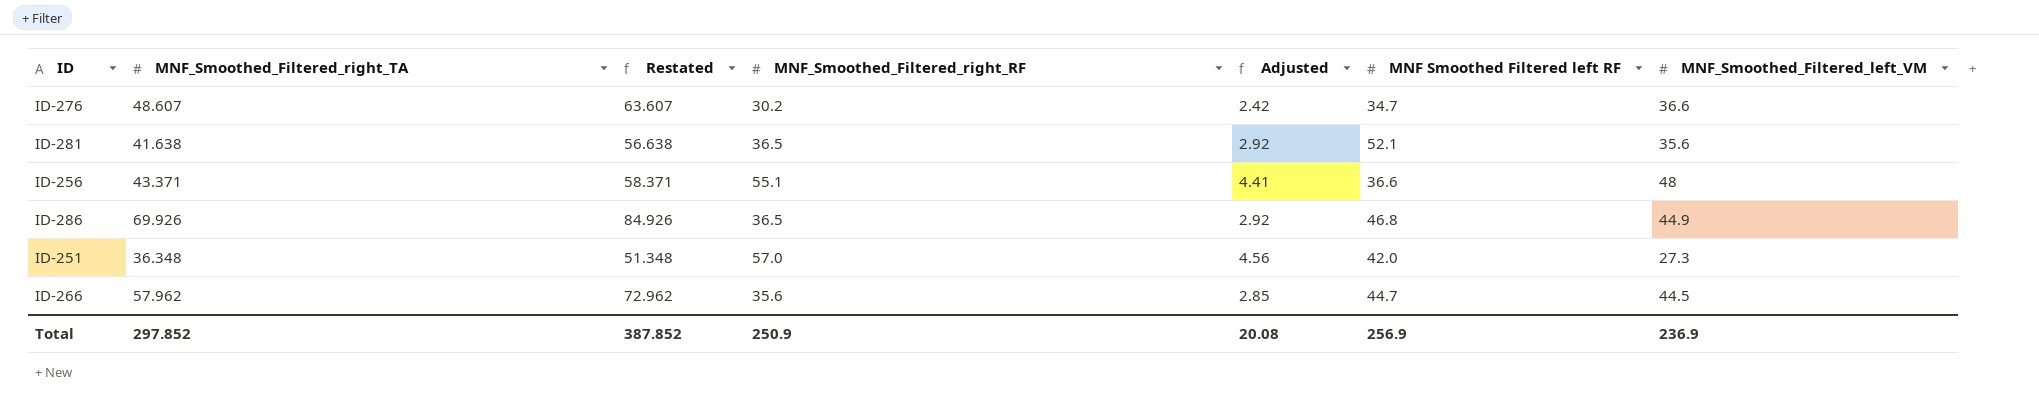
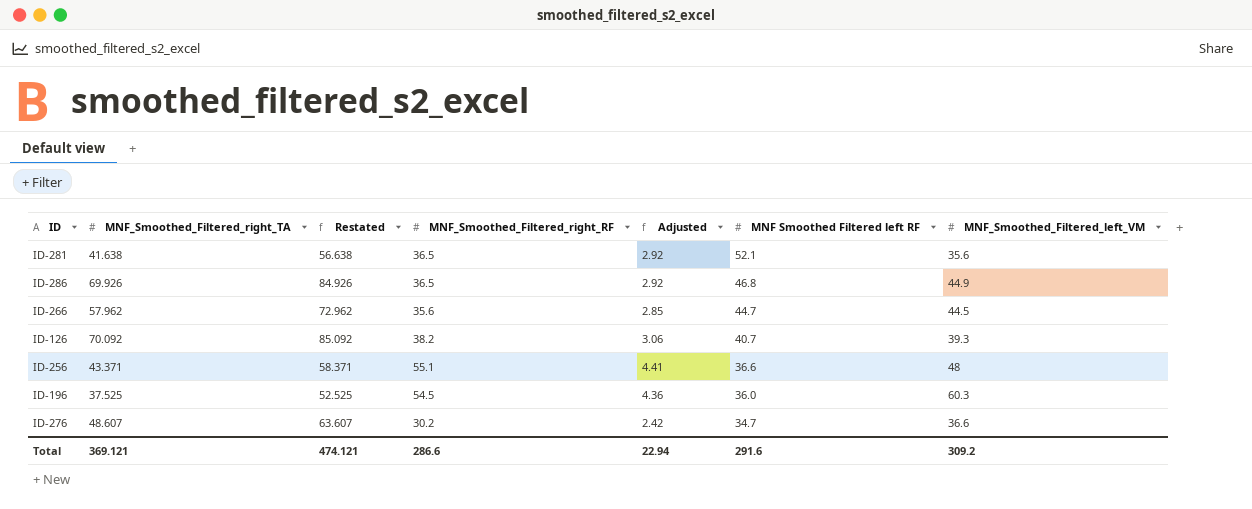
row order: none -> MNF Smoothed Filtered left RF descending
row ID-251: 36.348 | 51.348 | 57.0 | 4.56 | 42.0 | 27.3 -> none
row ID-126: none -> 70.092 | 85.092 | 38.2 | 3.06 | 40.7 | 39.3
row ID-196: none -> 37.525 | 52.525 | 54.5 | 4.36 | 36.0 | 60.3
Total | MNF_Smoothed_Filtered_right_TA: 297.852 -> 369.121
Total | Restated: 387.852 -> 474.121
Total | MNF_Smoothed_Filtered_right_RF: 250.9 -> 286.6
Total | Adjusted: 20.08 -> 22.94
Total | MNF Smoothed Filtered left RF: 256.9 -> 291.6
Total | MNF_Smoothed_Filtered_left_VM: 236.9 -> 309.2

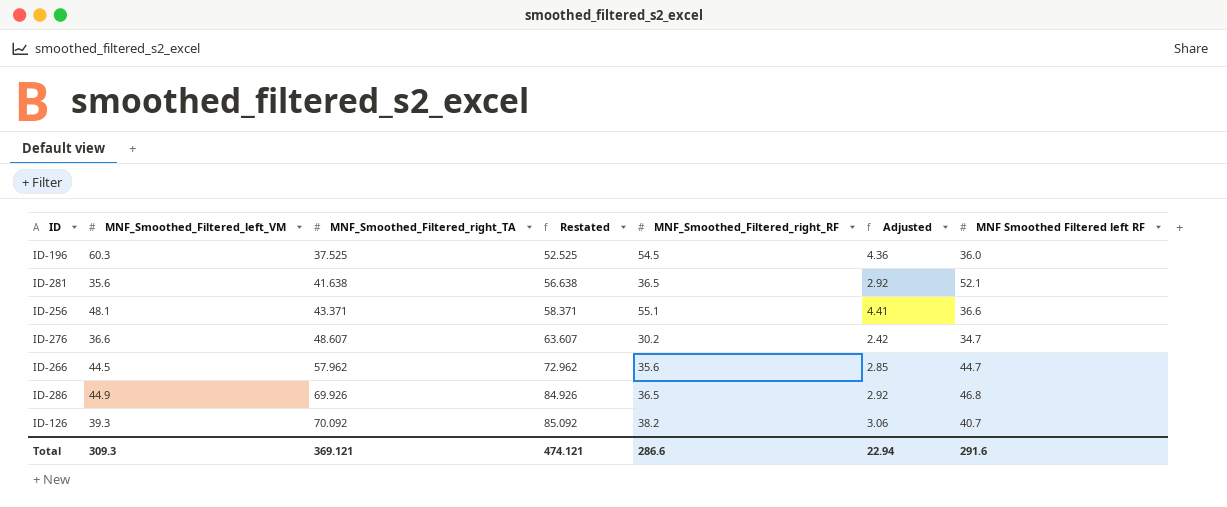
row order: MNF Smoothed Filtered left RF descending -> MNF_Smoothed_Filtered_right_TA ascending
column MNF_Smoothed_Filtered_left_VM | position: 7 -> 2
ID-256 | MNF_Smoothed_Filtered_left_VM: 48 -> 48.1
Total | MNF_Smoothed_Filtered_left_VM: 309.2 -> 309.3

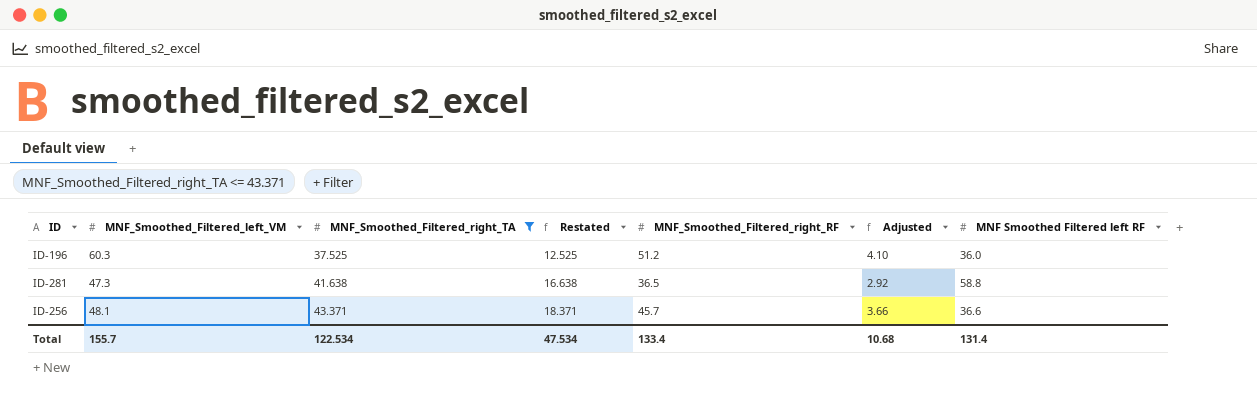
filter: none -> MNF_Smoothed_Filtered_right_TA <= 43.371
column Restated | formula: [MNF_Smoothed_Filtered_right_TA] + 15 -> [MNF_Smoothed_Filtered_right_TA] - 25
ID-196 | MNF_Smoothed_Filtered_right_RF: 54.5 -> 51.2
ID-196 | Adjusted: 4.36 -> 4.10
ID-281 | MNF_Smoothed_Filtered_left_VM: 35.6 -> 47.3
ID-281 | MNF Smoothed Filtered left RF: 52.1 -> 58.8
ID-256 | MNF_Smoothed_Filtered_right_RF: 55.1 -> 45.7
ID-256 | Adjusted: 4.41 -> 3.66
Total | MNF_Smoothed_Filtered_left_VM: 309.3 -> 155.7
Total | MNF_Smoothed_Filtered_right_TA: 369.121 -> 122.534
Total | Restated: 474.121 -> 47.534
Total | MNF_Smoothed_Filtered_right_RF: 286.6 -> 133.4
Total | Adjusted: 22.94 -> 10.68
Total | MNF Smoothed Filtered left RF: 291.6 -> 131.4

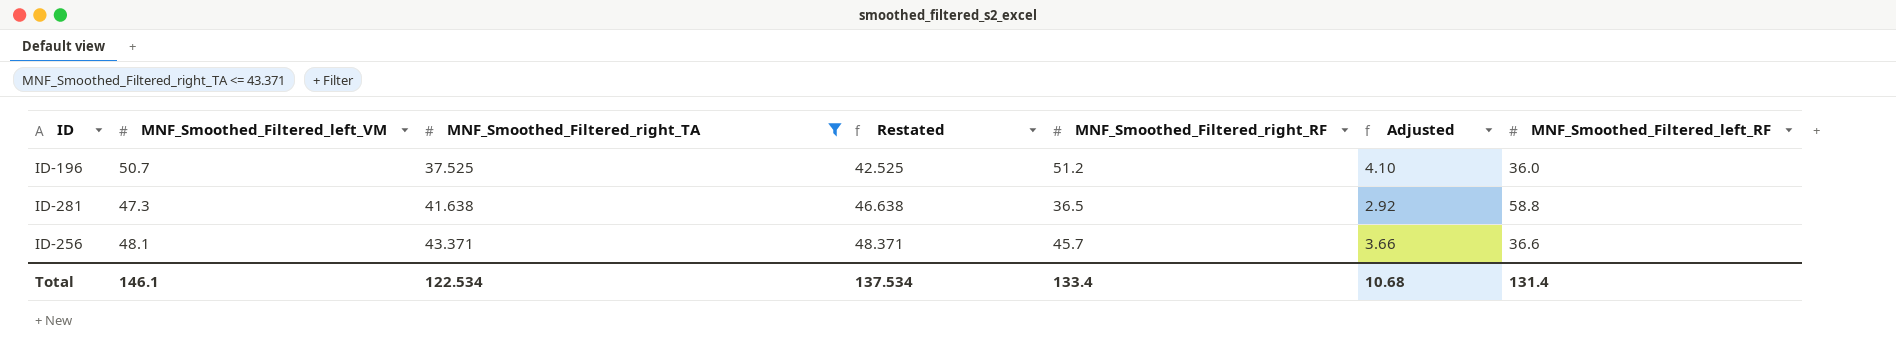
column Restated | formula: [MNF_Smoothed_Filtered_right_TA] - 25 -> [MNF_Smoothed_Filtered_right_TA] + 5
column name: MNF Smoothed Filtered left RF -> MNF_Smoothed_Filtered_left_RF
ID-196 | MNF_Smoothed_Filtered_left_VM: 60.3 -> 50.7
Total | MNF_Smoothed_Filtered_left_VM: 155.7 -> 146.1
Total | Restated: 47.534 -> 137.534

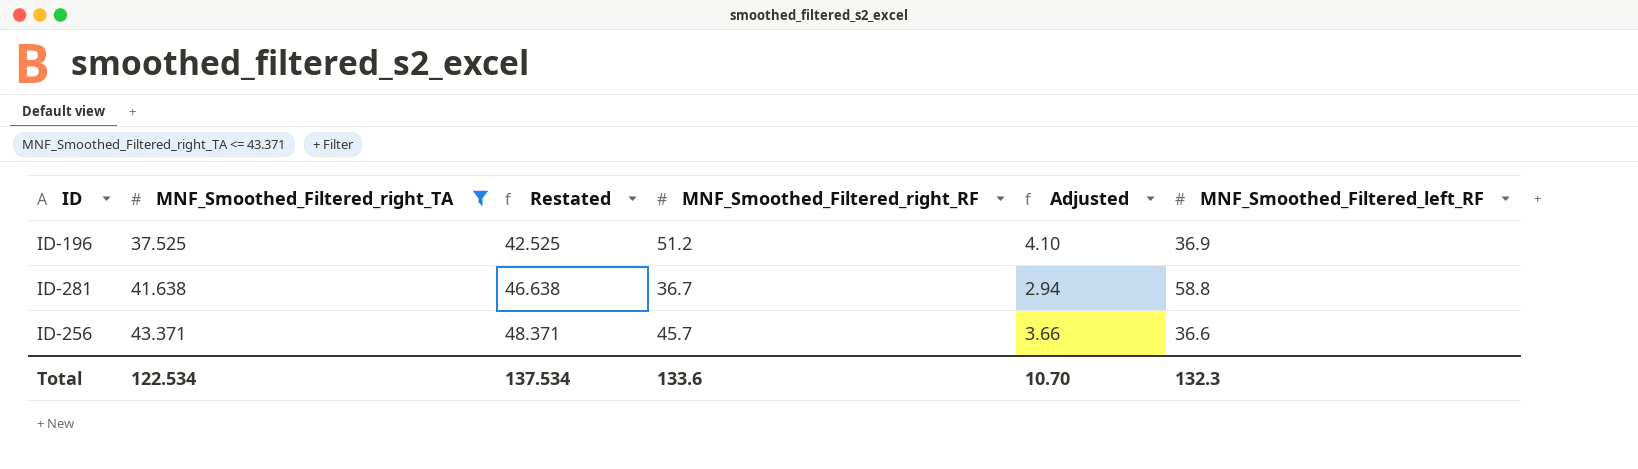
column MNF_Smoothed_Filtered_left_VM | position: 2 -> none
ID-196 | MNF_Smoothed_Filtered_left_RF: 36.0 -> 36.9
ID-281 | MNF_Smoothed_Filtered_right_RF: 36.5 -> 36.7
ID-281 | Adjusted: 2.92 -> 2.94
Total | MNF_Smoothed_Filtered_right_RF: 133.4 -> 133.6
Total | Adjusted: 10.68 -> 10.70
Total | MNF_Smoothed_Filtered_left_RF: 131.4 -> 132.3

